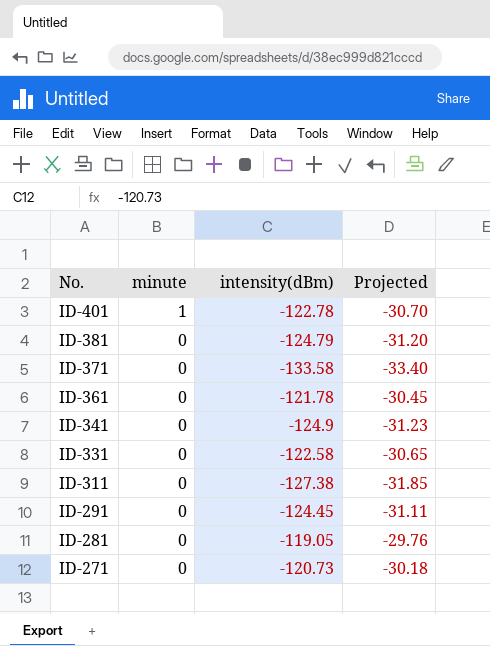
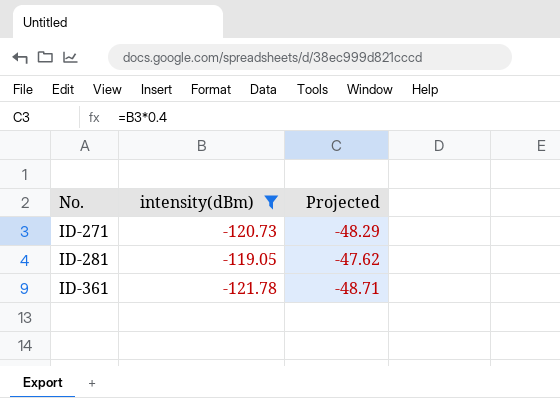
filter: none -> intensity(dBm) >= -121.78
row order: No. descending -> No. ascending
column minute | position: 2 -> none
column Projected | formula: [intensity(dBm)] * 0.25 -> [intensity(dBm)] * 0.4

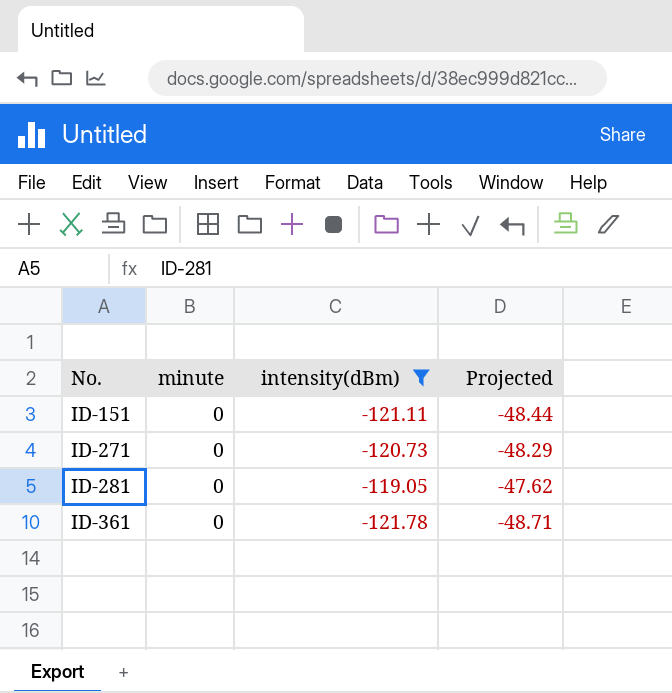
column minute | position: none -> 2
row ID-151: none -> 0 | -121.11 | -48.44

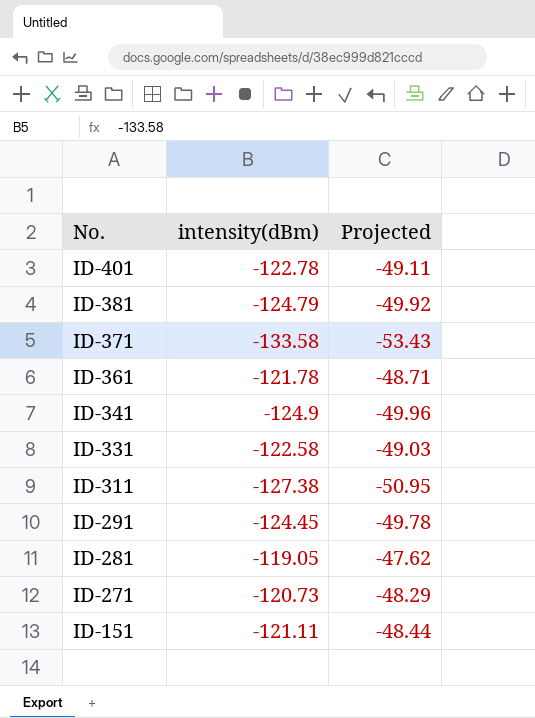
filter: intensity(dBm) >= -121.78 -> none
row order: No. ascending -> No. descending
column minute | position: 2 -> none

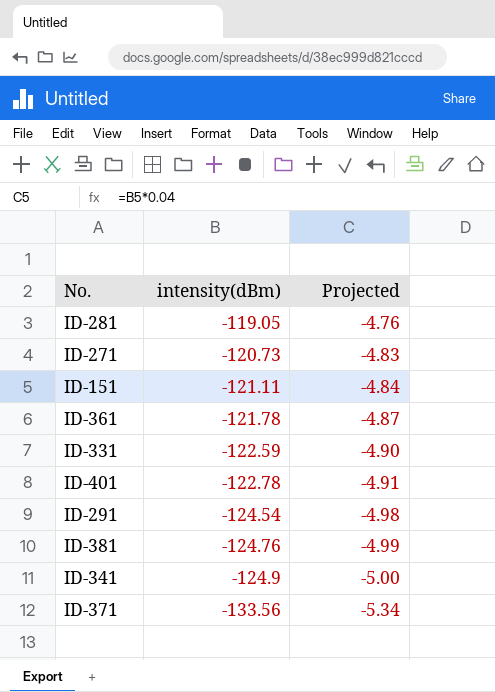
row order: No. descending -> intensity(dBm) descending
column Projected | formula: [intensity(dBm)] * 0.4 -> [intensity(dBm)] * 0.04
row ID-311: -127.38 | -50.95 -> none
ID-331 | intensity(dBm): -122.58 -> -122.59
ID-291 | intensity(dBm): -124.45 -> -124.54
ID-381 | intensity(dBm): -124.79 -> -124.76
ID-371 | intensity(dBm): -133.58 -> -133.56

